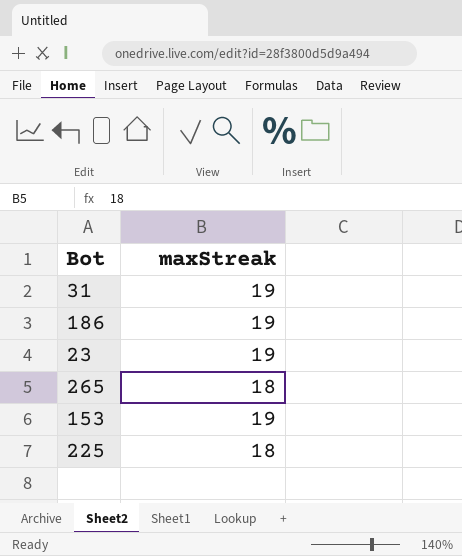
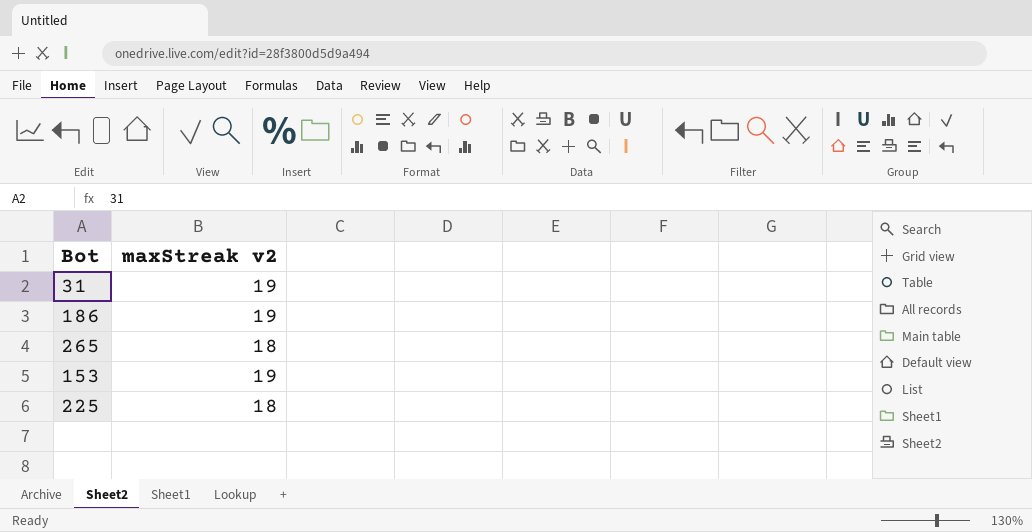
column name: maxStreak -> maxStreak v2
row 23: 19 -> none

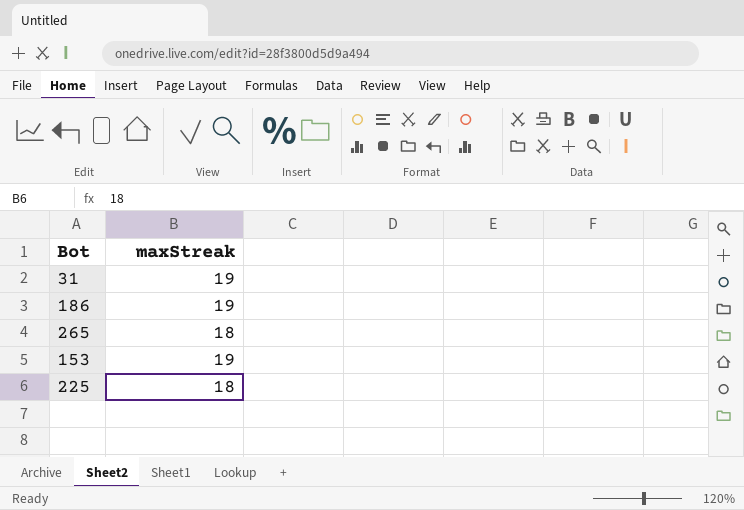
column name: maxStreak v2 -> maxStreak

